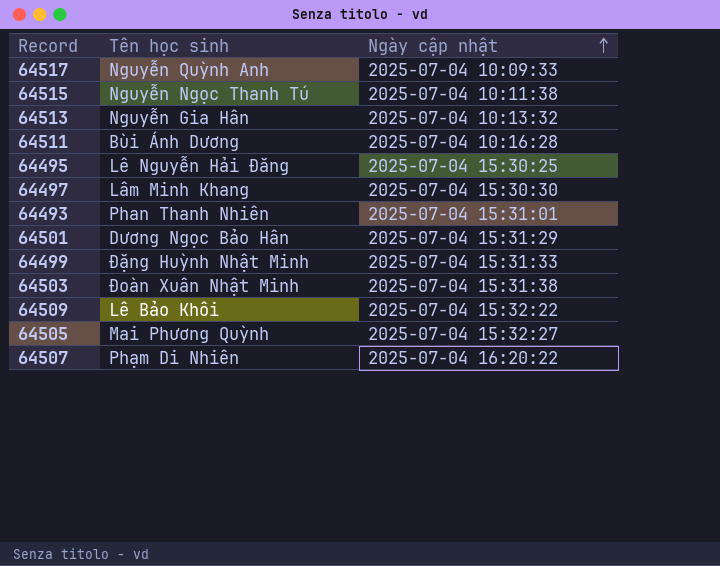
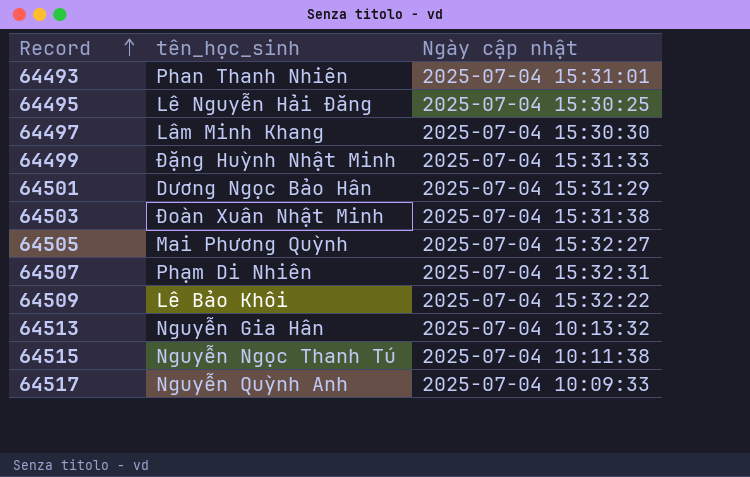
row order: Ngày cập nhật ascending -> Record ascending
column name: Tên học sinh -> tên_học_sinh
row 64511: Bùi Ánh Dương | 2025-07-04 10:16:28 -> none
64507 | Ngày cập nhật: 2025-07-04 16:20:22 -> 2025-07-04 15:32:31

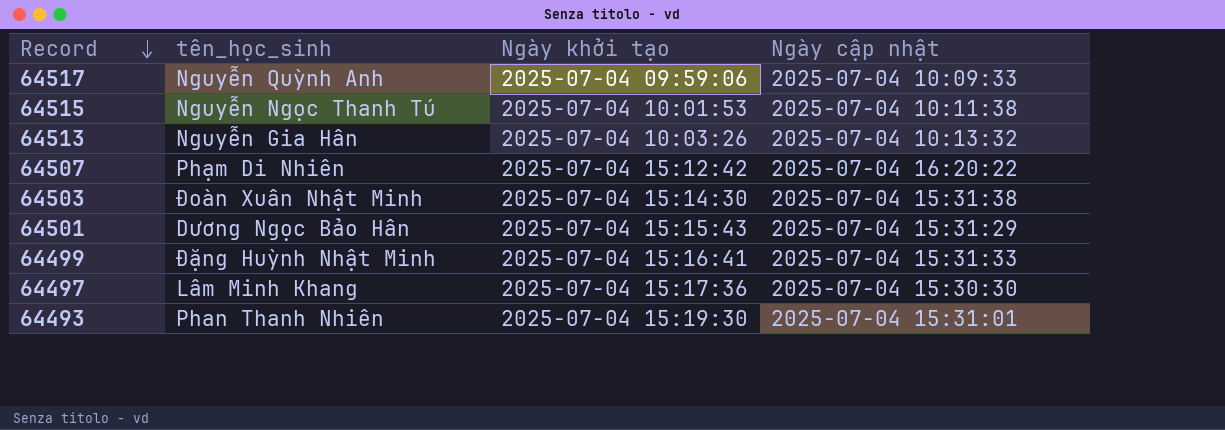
row order: Record ascending -> Record descending
column Ngày khởi tạo | position: none -> 3
row 64495: Lê Nguyễn Hải Đăng | 2025-07-04 15:30:25 -> none
row 64505: Mai Phương Quỳnh | 2025-07-04 15:32:27 -> none
row 64509: Lê Bảo Khôi | 2025-07-04 15:32:22 -> none
64507 | Ngày cập nhật: 2025-07-04 15:32:31 -> 2025-07-04 16:20:22

